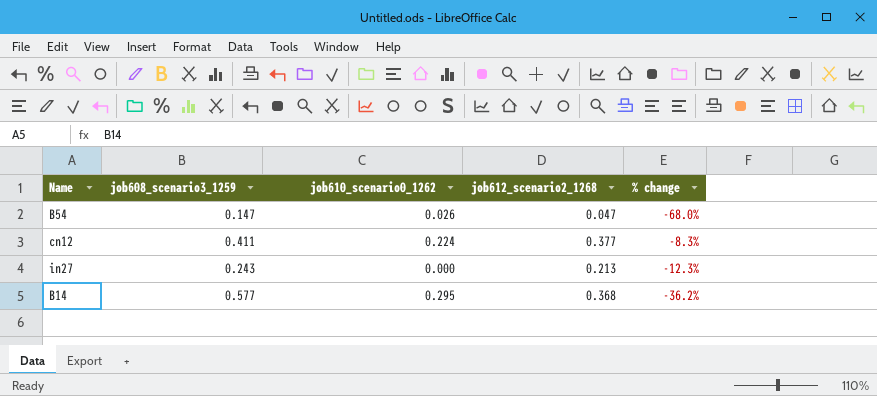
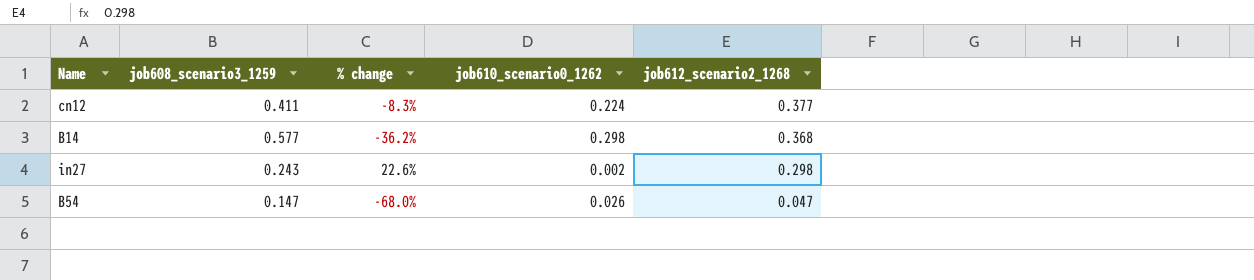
row order: none -> job612_scenario2_1268 descending
column % change | position: 5 -> 3
B14 | job610_scenario0_1262: 0.295 -> 0.298
in27 | % change: -12.3% -> 22.6%
in27 | job610_scenario0_1262: 0.000 -> 0.002
in27 | job612_scenario2_1268: 0.213 -> 0.298

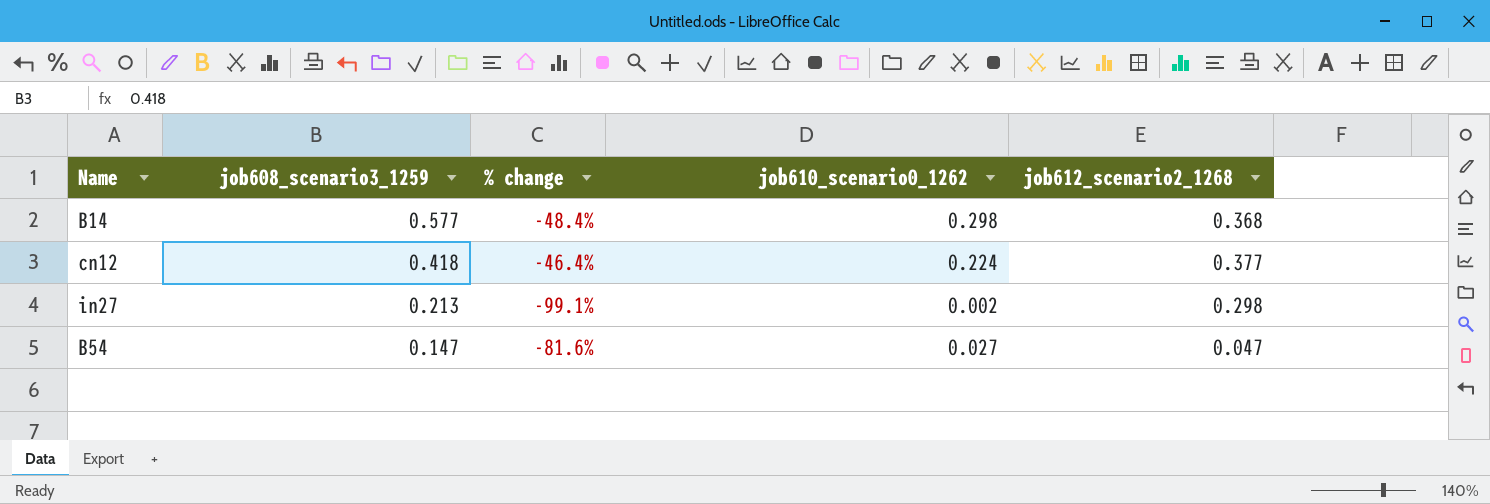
row order: job612_scenario2_1268 descending -> job608_scenario3_1259 descending
column % change | formula: ([job612_scenario2_1268] - [job608_scenario3_1259]) / [job608_scenario3_1259] -> ([job610_scenario0_1262] - [job608_scenario3_1259]) / [job608_scenario3_1259]
cn12 | job608_scenario3_1259: 0.411 -> 0.418
in27 | job608_scenario3_1259: 0.243 -> 0.213
B54 | job610_scenario0_1262: 0.026 -> 0.027

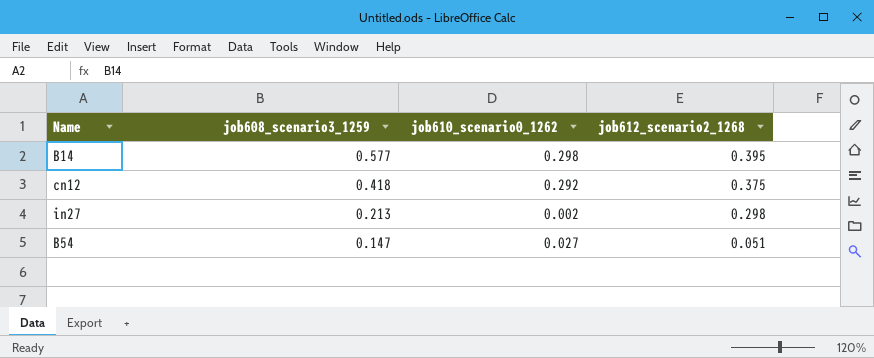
column % change | formula: ([job610_scenario0_1262] - [job608_scenario3_1259]) / [job608_scenario3_1259] -> none
B14 | job612_scenario2_1268: 0.368 -> 0.395
cn12 | job610_scenario0_1262: 0.224 -> 0.292
cn12 | job612_scenario2_1268: 0.377 -> 0.375
B54 | job612_scenario2_1268: 0.047 -> 0.051

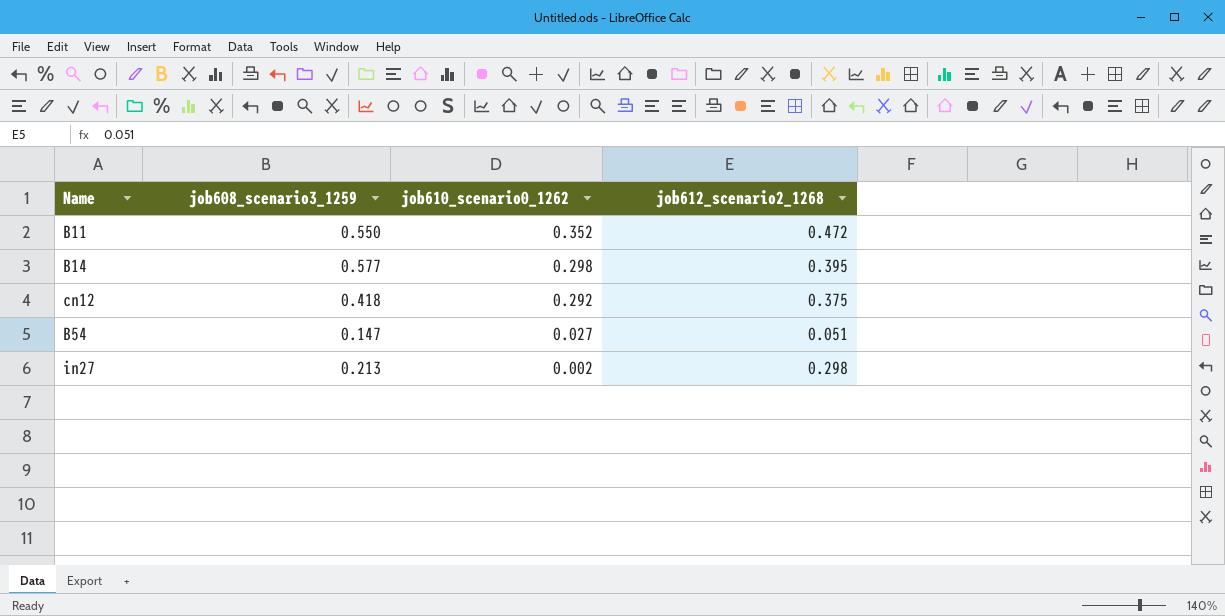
row order: job608_scenario3_1259 descending -> job610_scenario0_1262 descending
row B11: none -> 0.550 | 0.352 | 0.472

